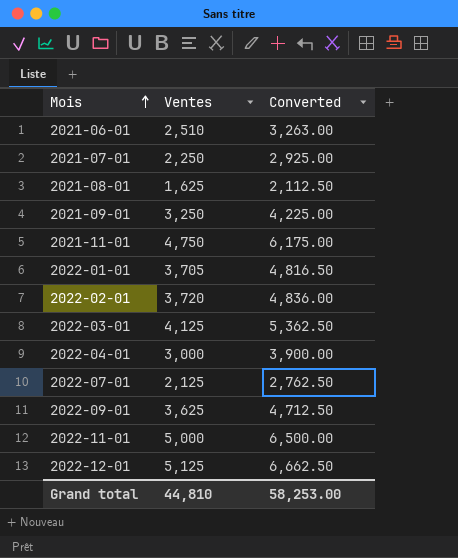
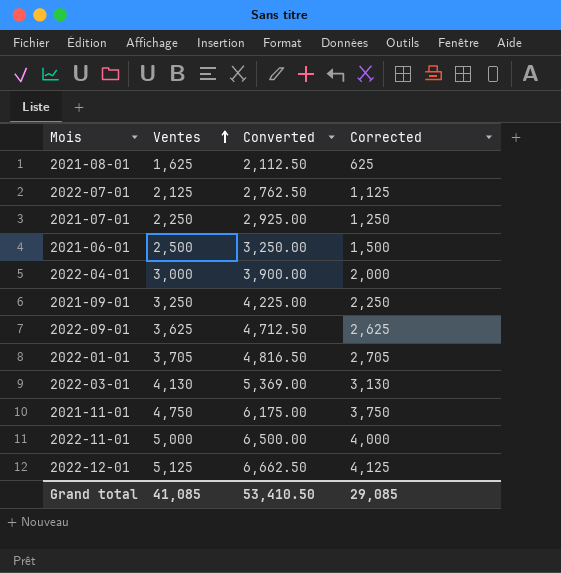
row order: Mois ascending -> Ventes ascending
column Corrected | formula: none -> [Ventes] - 1000
row 2022-02-01: 3,720 | 4,836.00 -> none
2021-06-01 | Ventes: 2,510 -> 2,500
2021-06-01 | Converted: 3,263.00 -> 3,250.00
2022-03-01 | Ventes: 4,125 -> 4,130
2022-03-01 | Converted: 5,362.50 -> 5,369.00
Grand total | Ventes: 44,810 -> 41,085
Grand total | Converted: 58,253.00 -> 53,410.50

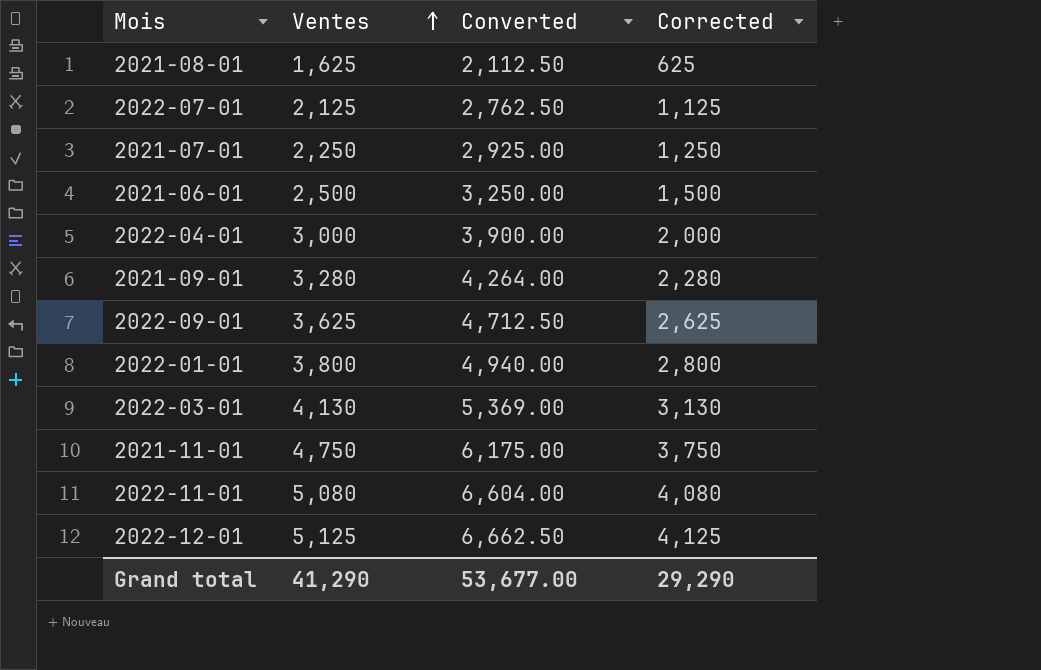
2021-09-01 | Ventes: 3,250 -> 3,280
2021-09-01 | Converted: 4,225.00 -> 4,264.00
2021-09-01 | Corrected: 2,250 -> 2,280
2022-01-01 | Ventes: 3,705 -> 3,800
2022-01-01 | Converted: 4,816.50 -> 4,940.00
2022-01-01 | Corrected: 2,705 -> 2,800
2022-11-01 | Ventes: 5,000 -> 5,080
2022-11-01 | Converted: 6,500.00 -> 6,604.00
2022-11-01 | Corrected: 4,000 -> 4,080
Grand total | Ventes: 41,085 -> 41,290
Grand total | Converted: 53,410.50 -> 53,677.00
Grand total | Corrected: 29,085 -> 29,290

